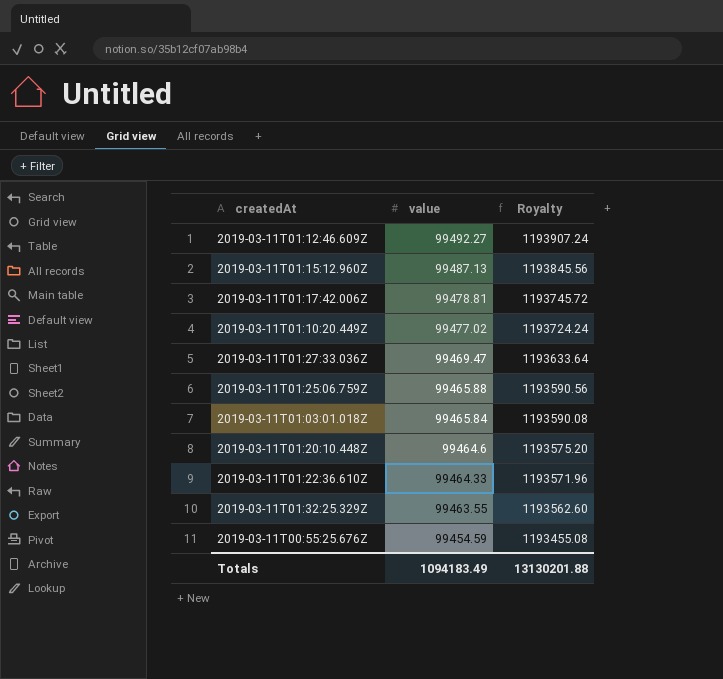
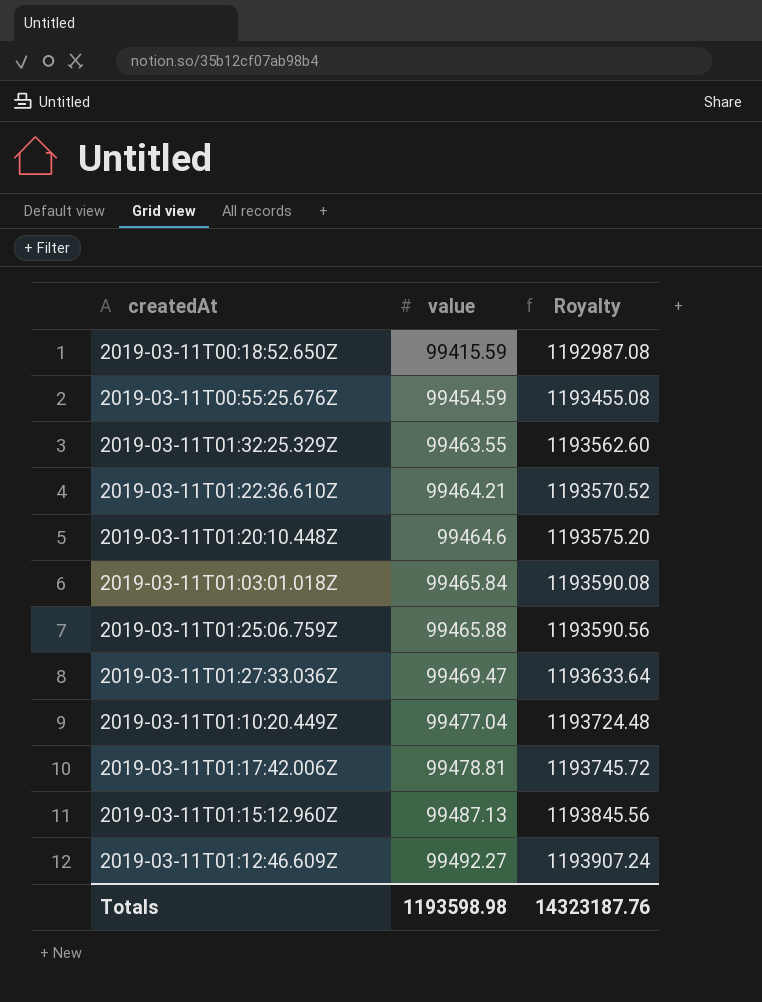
row order: value descending -> value ascending
row 2019-03-11T00:18:52.650Z: none -> 99415.59 | 1192987.08
2019-03-11T01:22:36.610Z | value: 99464.33 -> 99464.21
2019-03-11T01:22:36.610Z | Royalty: 1193571.96 -> 1193570.52
2019-03-11T01:10:20.449Z | value: 99477.02 -> 99477.04
2019-03-11T01:10:20.449Z | Royalty: 1193724.24 -> 1193724.48
Totals | value: 1094183.49 -> 1193598.98
Totals | Royalty: 13130201.88 -> 14323187.76

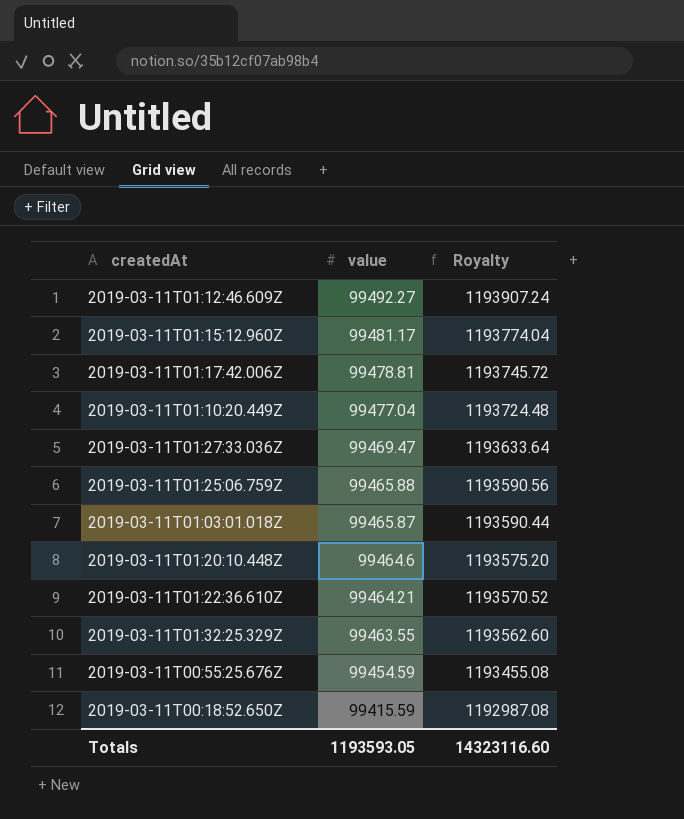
row order: value ascending -> value descending
2019-03-11T01:15:12.960Z | value: 99487.13 -> 99481.17
2019-03-11T01:15:12.960Z | Royalty: 1193845.56 -> 1193774.04
2019-03-11T01:03:01.018Z | value: 99465.84 -> 99465.87
2019-03-11T01:03:01.018Z | Royalty: 1193590.08 -> 1193590.44
Totals | value: 1193598.98 -> 1193593.05
Totals | Royalty: 14323187.76 -> 14323116.60

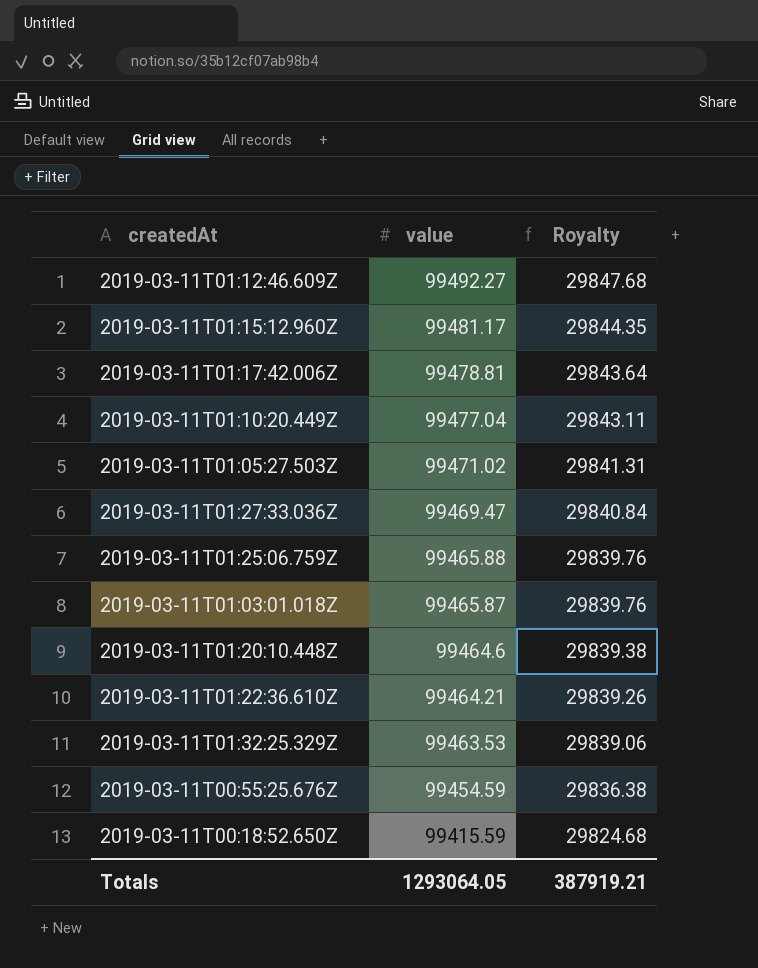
column Royalty | formula: [value] * 12 -> [value] * 0.3
row 2019-03-11T01:05:27.503Z: none -> 99471.02 | 29841.31
2019-03-11T01:32:25.329Z | value: 99463.55 -> 99463.53
Totals | value: 1193593.05 -> 1293064.05
Totals | Royalty: 14323116.60 -> 387919.21

